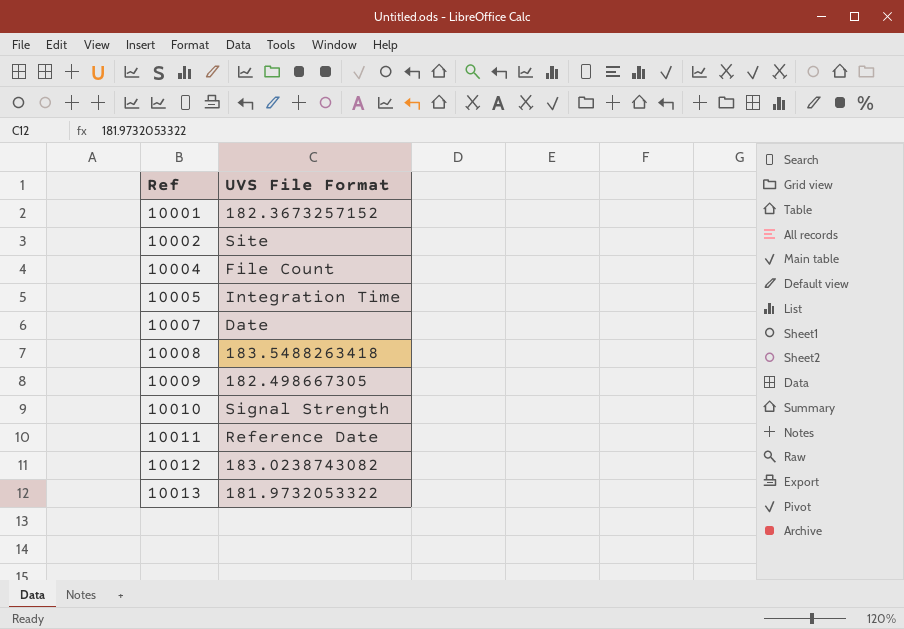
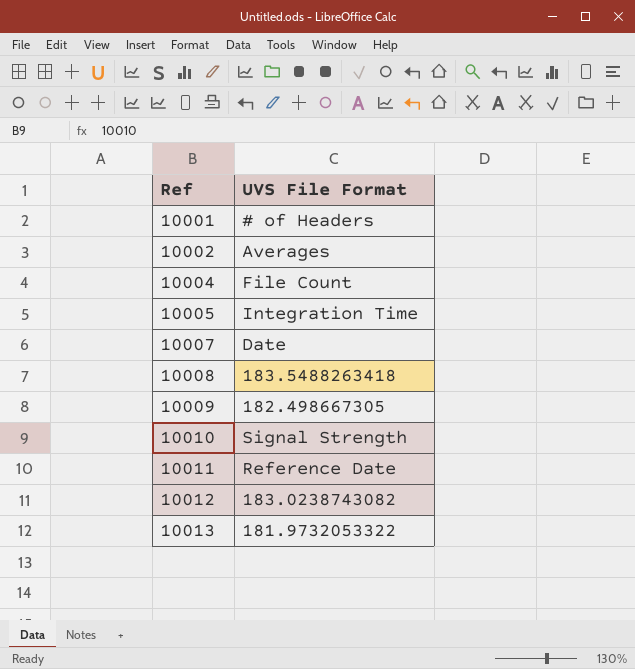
10001 | UVS File Format: 182.3673257152 -> # of Headers
10002 | UVS File Format: Site -> Averages

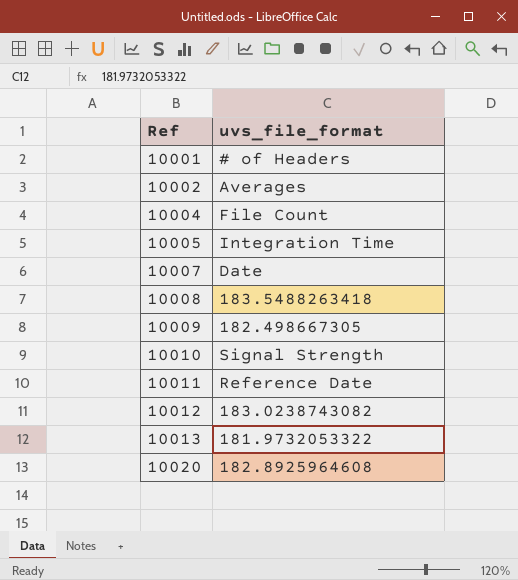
column name: UVS File Format -> uvs_file_format
row 10020: none -> 182.8925964608

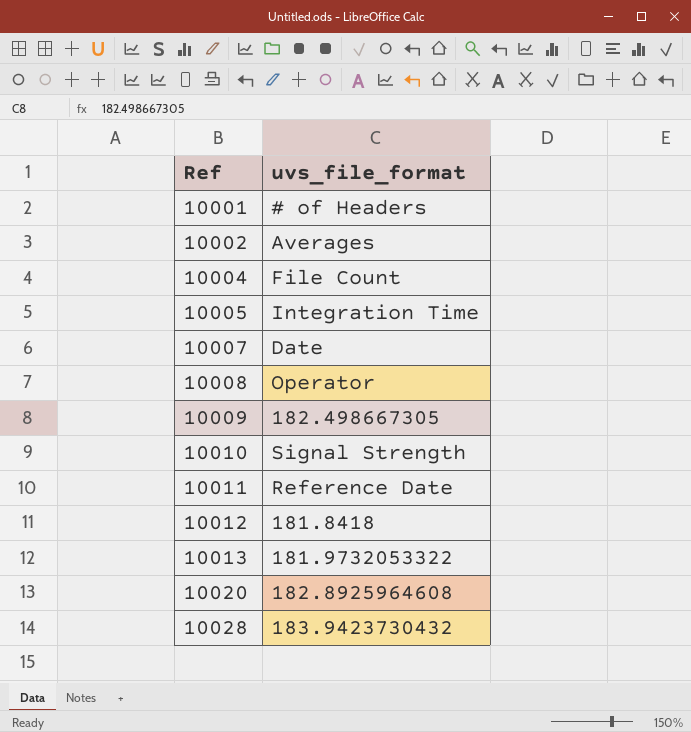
10008 | uvs_file_format: 183.5488263418 -> Operator
10012 | uvs_file_format: 183.0238743082 -> 181.8418
row 10028: none -> 183.9423730432

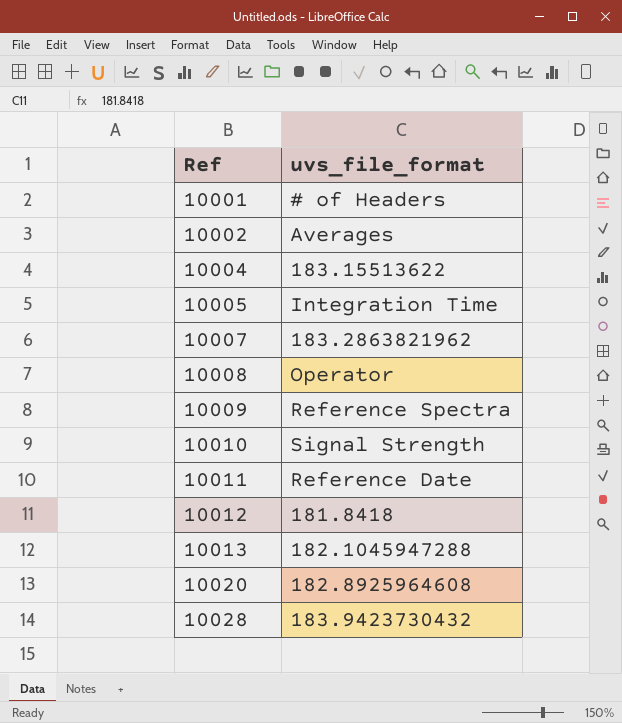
10004 | uvs_file_format: File Count -> 183.15513622
10007 | uvs_file_format: Date -> 183.2863821962
10009 | uvs_file_format: 182.498667305 -> Reference Spectra
10013 | uvs_file_format: 181.9732053322 -> 182.1045947288

